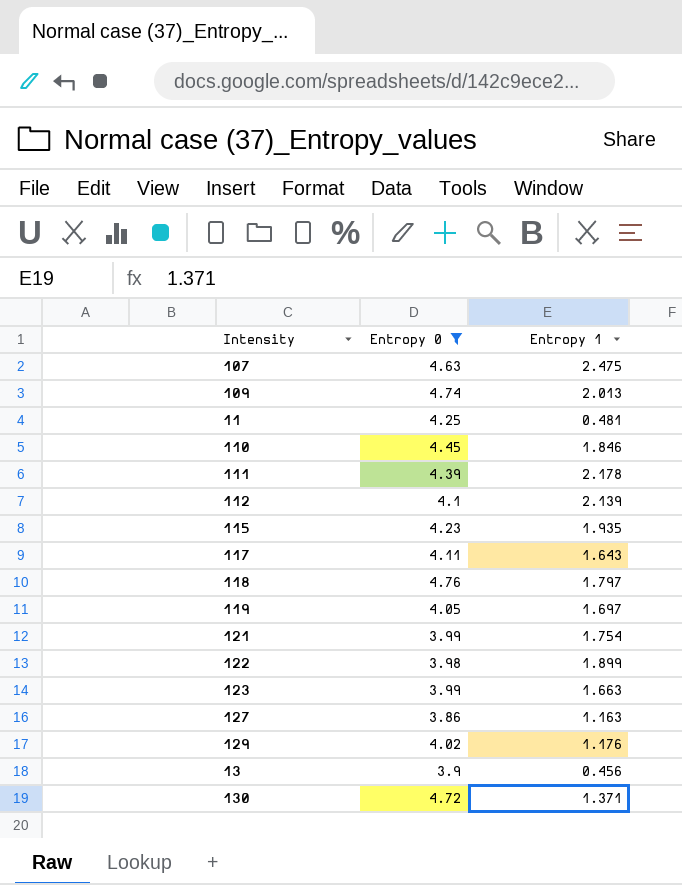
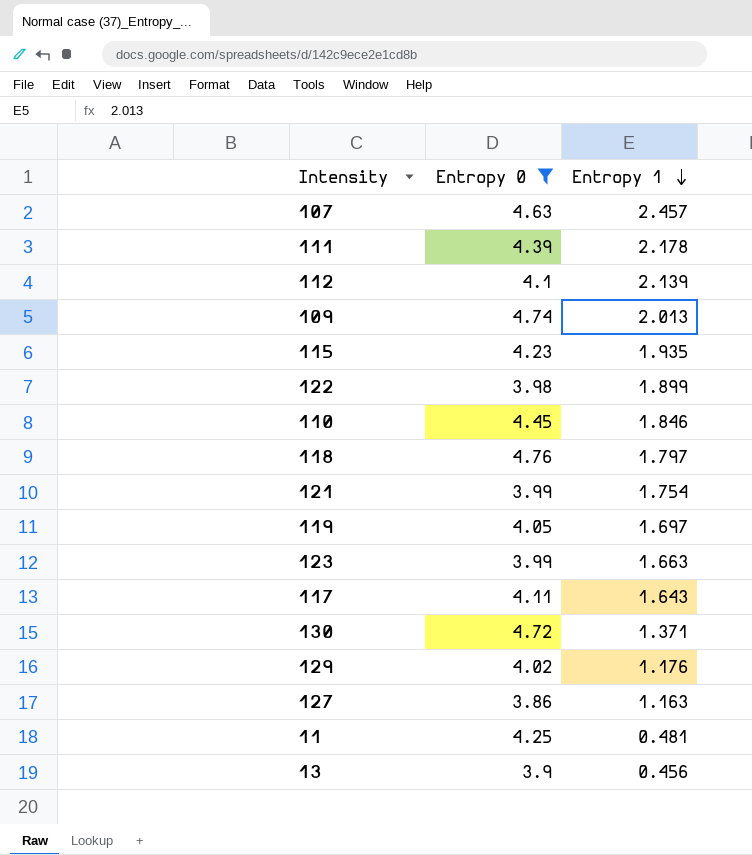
row order: none -> Entropy 1 descending
107 | Entropy 1: 2.475 -> 2.457

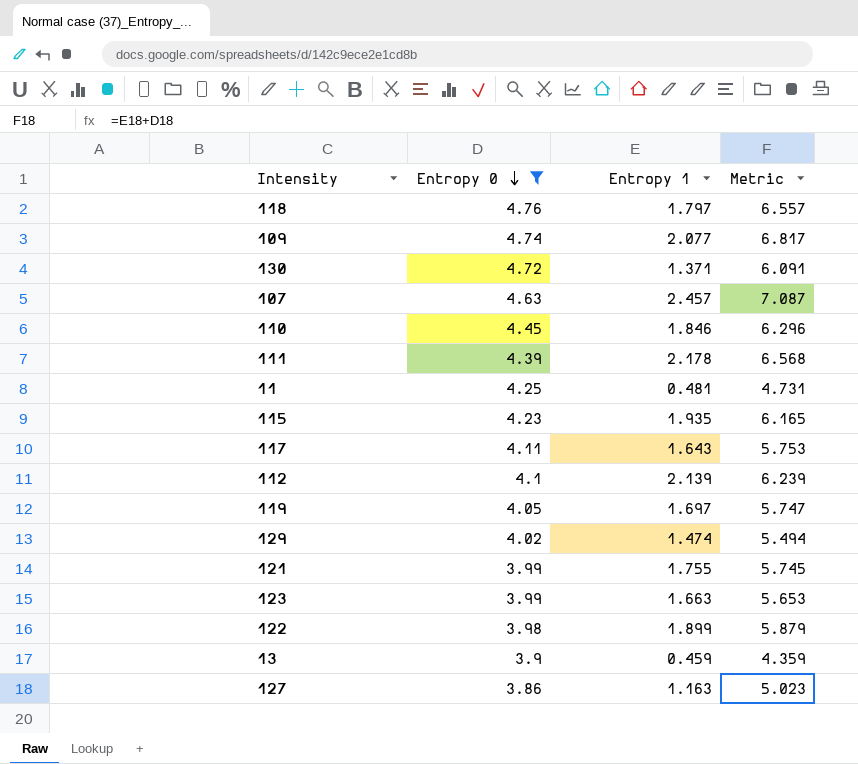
row order: Entropy 1 descending -> Entropy 0 descending
column Metric | formula: none -> [Entropy 0] + [Entropy 1]
109 | Entropy 1: 2.013 -> 2.077
129 | Entropy 1: 1.176 -> 1.474
121 | Entropy 1: 1.754 -> 1.755
13 | Entropy 1: 0.456 -> 0.459

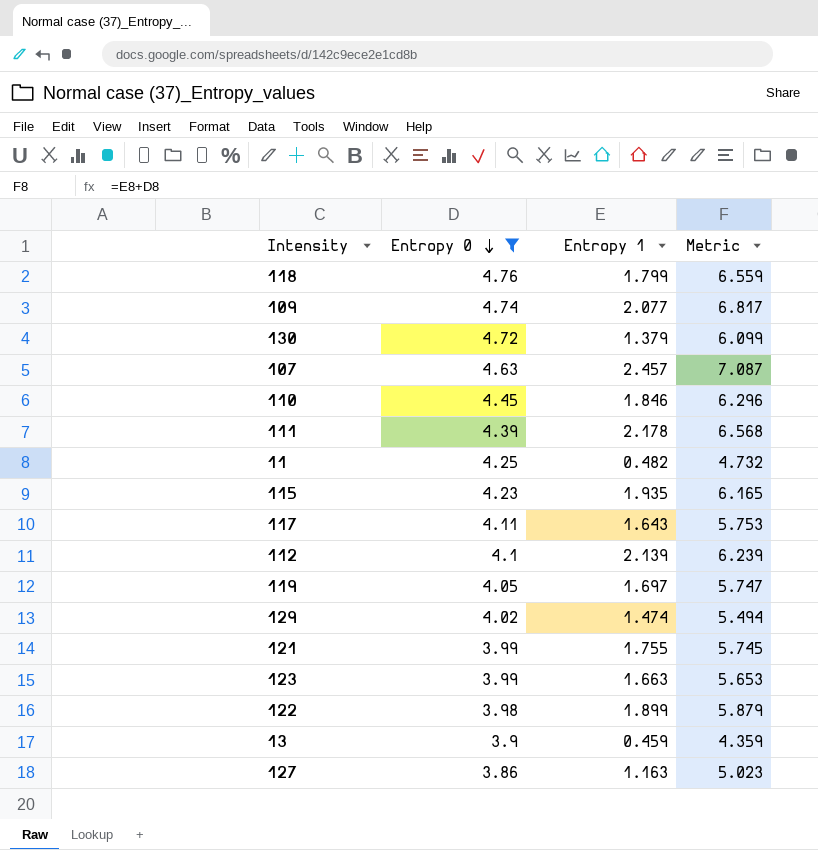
118 | Entropy 1: 1.797 -> 1.799
118 | Metric: 6.557 -> 6.559
130 | Entropy 1: 1.371 -> 1.379
130 | Metric: 6.091 -> 6.099
11 | Entropy 1: 0.481 -> 0.482
11 | Metric: 4.731 -> 4.732

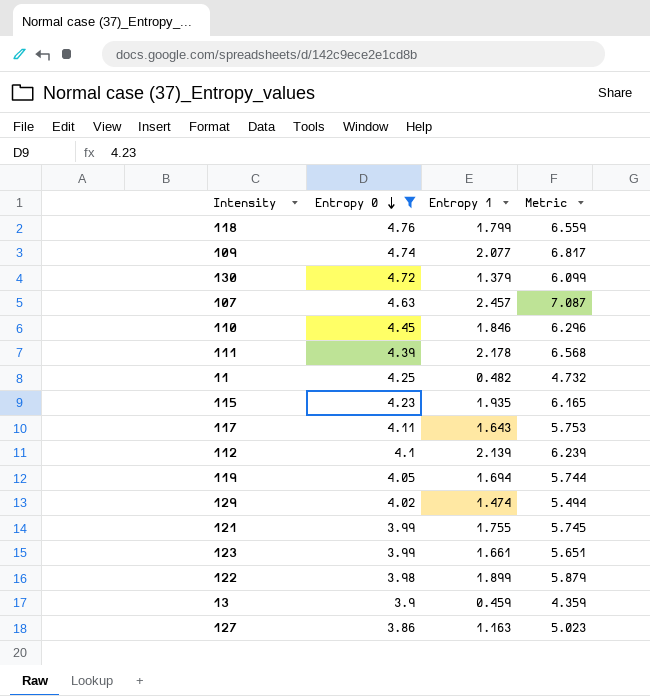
119 | Entropy 1: 1.697 -> 1.694
119 | Metric: 5.747 -> 5.744
123 | Entropy 1: 1.663 -> 1.661
123 | Metric: 5.653 -> 5.651

